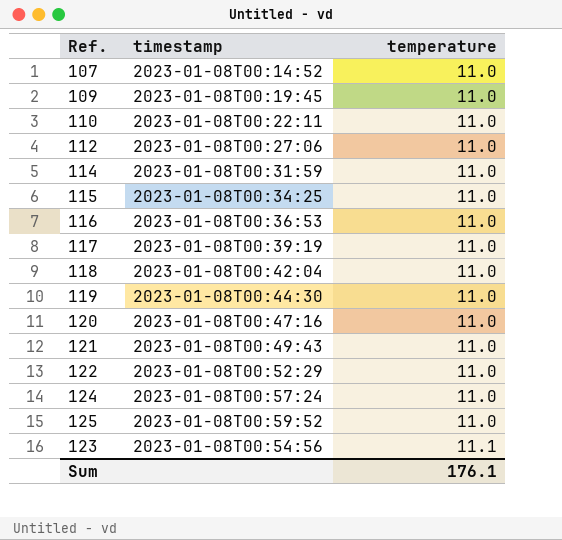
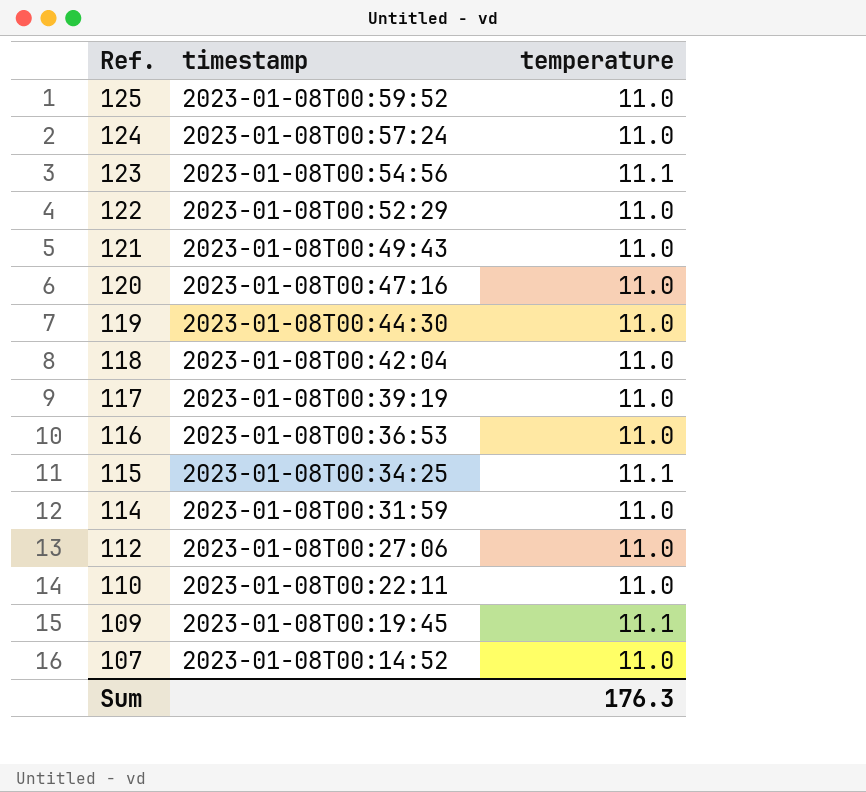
row order: temperature ascending -> Ref. descending
115 | temperature: 11.0 -> 11.1
109 | temperature: 11.0 -> 11.1
Sum | temperature: 176.1 -> 176.3

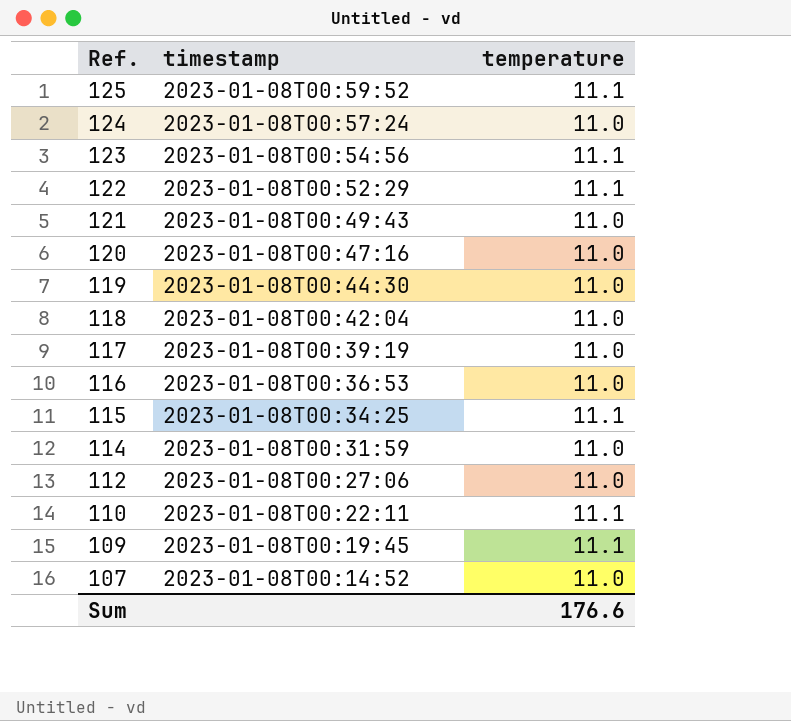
125 | temperature: 11.0 -> 11.1
122 | temperature: 11.0 -> 11.1
110 | temperature: 11.0 -> 11.1
Sum | temperature: 176.3 -> 176.6

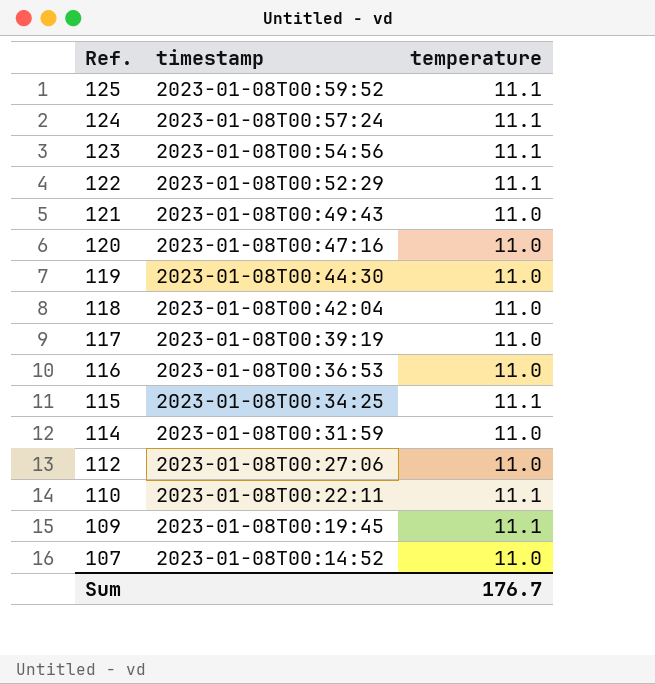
124 | temperature: 11.0 -> 11.1
Sum | temperature: 176.6 -> 176.7

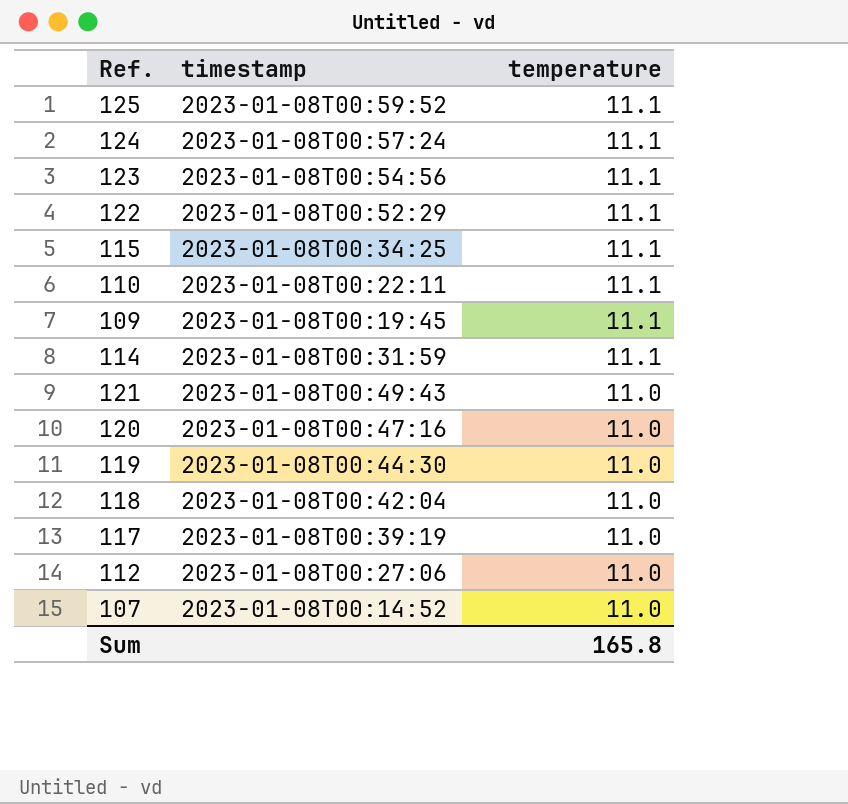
row order: Ref. descending -> temperature descending
row 116: 2023-01-08T00:36:53 | 11.0 -> none
114 | temperature: 11.0 -> 11.1
Sum | temperature: 176.7 -> 165.8

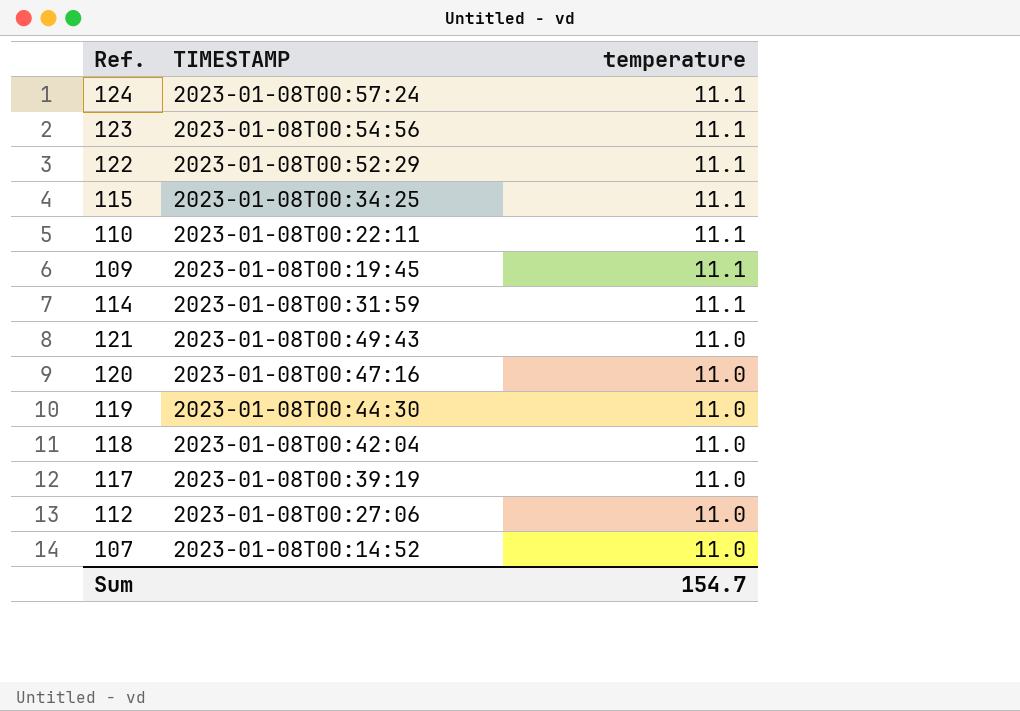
column name: timestamp -> TIMESTAMP
row 125: 2023-01-08T00:59:52 | 11.1 -> none
Sum | temperature: 165.8 -> 154.7

